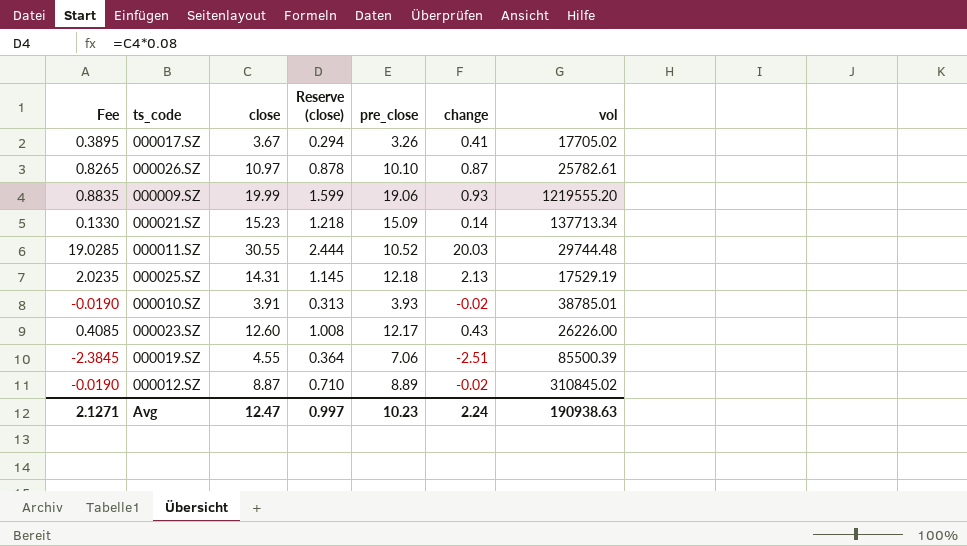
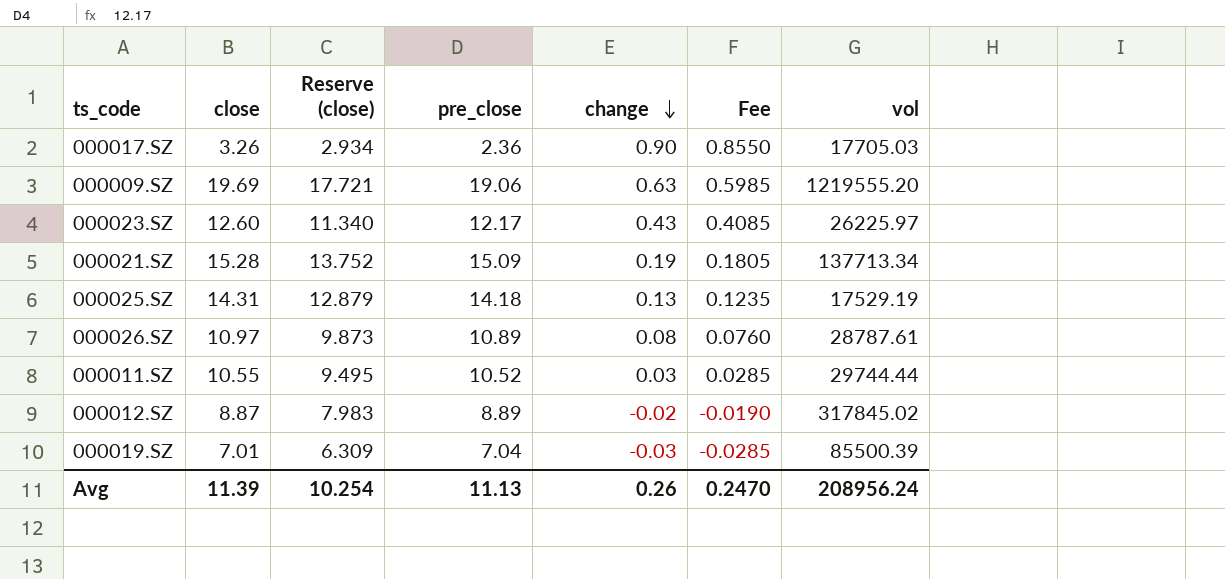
row order: none -> change descending
column Reserve (close) | formula: [close] * 0.08 -> [close] * 0.9
column Fee | position: 1 -> 6
row 000010.SZ: -0.0190 | 3.91 | 0.313 | 3.93 | -0.02 | 38785.01 -> none
000017.SZ | close: 3.67 -> 3.26
000017.SZ | pre_close: 3.26 -> 2.36
000017.SZ | change: 0.41 -> 0.90
000017.SZ | Fee: 0.3895 -> 0.8550
000017.SZ | vol: 17705.02 -> 17705.03
000009.SZ | close: 19.99 -> 19.69
000009.SZ | change: 0.93 -> 0.63
000009.SZ | Fee: 0.8835 -> 0.5985
000023.SZ | vol: 26226.00 -> 26225.97
000021.SZ | close: 15.23 -> 15.28
000021.SZ | change: 0.14 -> 0.19
000021.SZ | Fee: 0.1330 -> 0.1805
000025.SZ | pre_close: 12.18 -> 14.18
000025.SZ | change: 2.13 -> 0.13
000025.SZ | Fee: 2.0235 -> 0.1235
000026.SZ | pre_close: 10.10 -> 10.89
000026.SZ | change: 0.87 -> 0.08
000026.SZ | Fee: 0.8265 -> 0.0760
000026.SZ | vol: 25782.61 -> 28787.61
000011.SZ | close: 30.55 -> 10.55
000011.SZ | change: 20.03 -> 0.03
000011.SZ | Fee: 19.0285 -> 0.0285
000011.SZ | vol: 29744.48 -> 29744.44
000012.SZ | vol: 310845.02 -> 317845.02
000019.SZ | close: 4.55 -> 7.01
000019.SZ | pre_close: 7.06 -> 7.04
000019.SZ | change: -2.51 -> -0.03
000019.SZ | Fee: -2.3845 -> -0.0285
Avg | close: 12.47 -> 11.39
Avg | Reserve (close): 0.997 -> 10.254
Avg | pre_close: 10.23 -> 11.13
Avg | change: 2.24 -> 0.26
Avg | Fee: 2.1271 -> 0.2470
Avg | vol: 190938.63 -> 208956.24

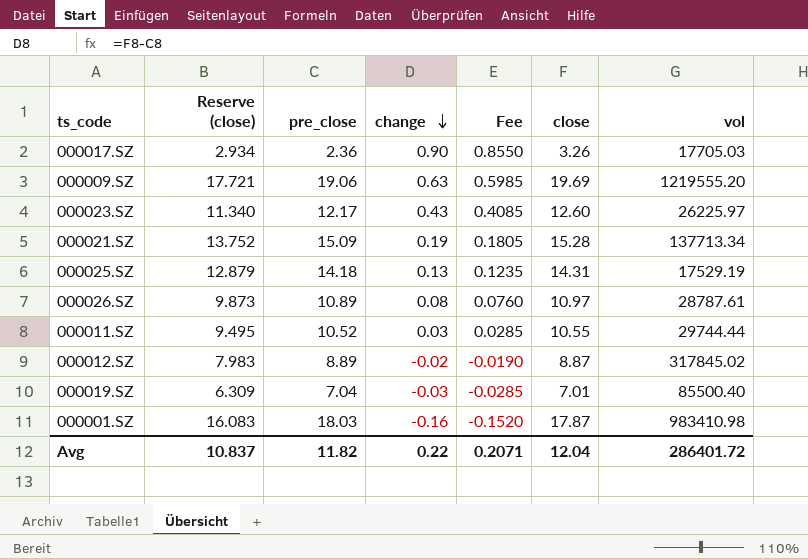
column close | position: 2 -> 6
000019.SZ | vol: 85500.39 -> 85500.40
row 000001.SZ: none -> 16.083 | 18.03 | -0.16 | -0.1520 | 17.87 | 983410.98
Avg | Reserve (close): 10.254 -> 10.837
Avg | pre_close: 11.13 -> 11.82
Avg | change: 0.26 -> 0.22
Avg | Fee: 0.2470 -> 0.2071
Avg | close: 11.39 -> 12.04
Avg | vol: 208956.24 -> 286401.72

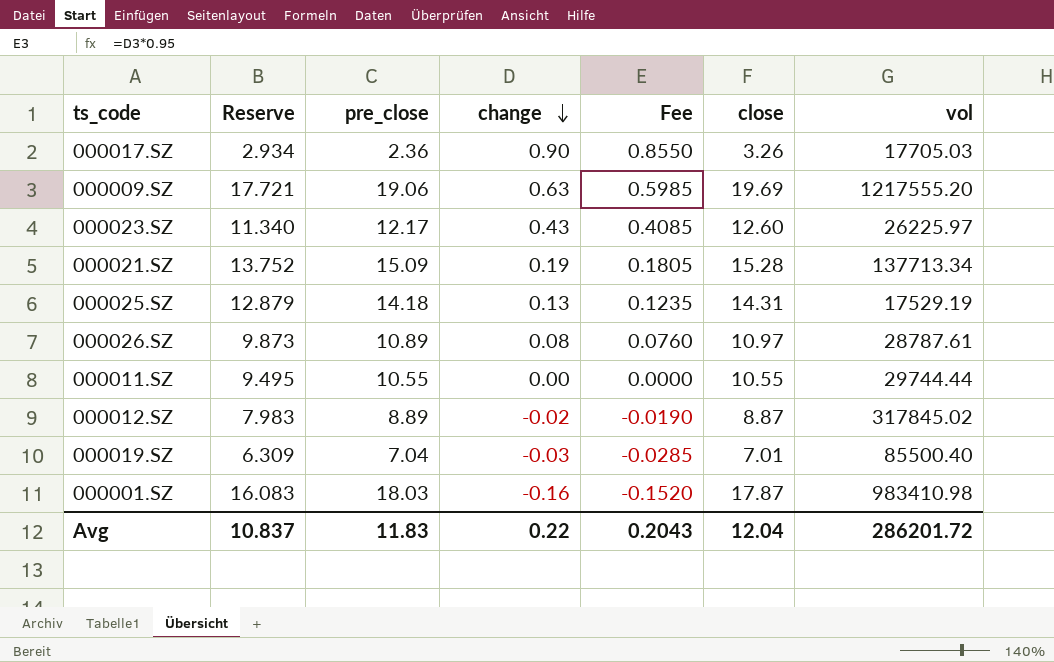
column name: Reserve (close) -> Reserve
000009.SZ | vol: 1219555.20 -> 1217555.20
000011.SZ | pre_close: 10.52 -> 10.55
000011.SZ | change: 0.03 -> 0.00
000011.SZ | Fee: 0.0285 -> 0.0000
Avg | pre_close: 11.82 -> 11.83
Avg | Fee: 0.2071 -> 0.2043
Avg | vol: 286401.72 -> 286201.72

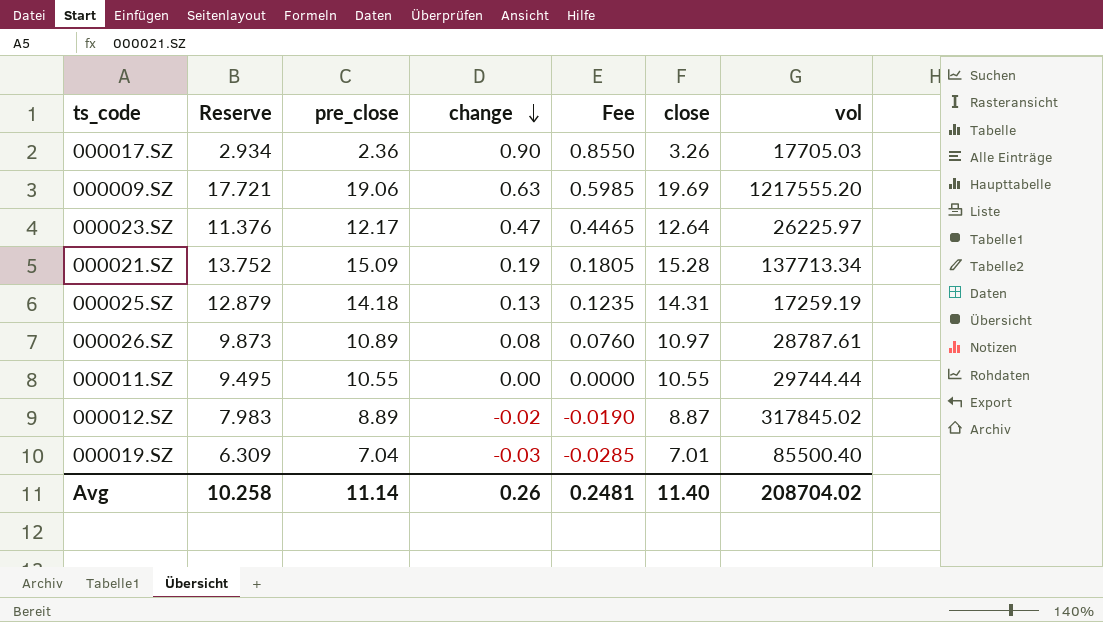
row 000001.SZ: 16.083 | 18.03 | -0.16 | -0.1520 | 17.87 | 983410.98 -> none
000023.SZ | Reserve: 11.340 -> 11.376
000023.SZ | change: 0.43 -> 0.47
000023.SZ | Fee: 0.4085 -> 0.4465
000023.SZ | close: 12.60 -> 12.64
000025.SZ | vol: 17529.19 -> 17259.19
Avg | Reserve: 10.837 -> 10.258
Avg | pre_close: 11.83 -> 11.14
Avg | change: 0.22 -> 0.26
Avg | Fee: 0.2043 -> 0.2481
Avg | close: 12.04 -> 11.40
Avg | vol: 286201.72 -> 208704.02

